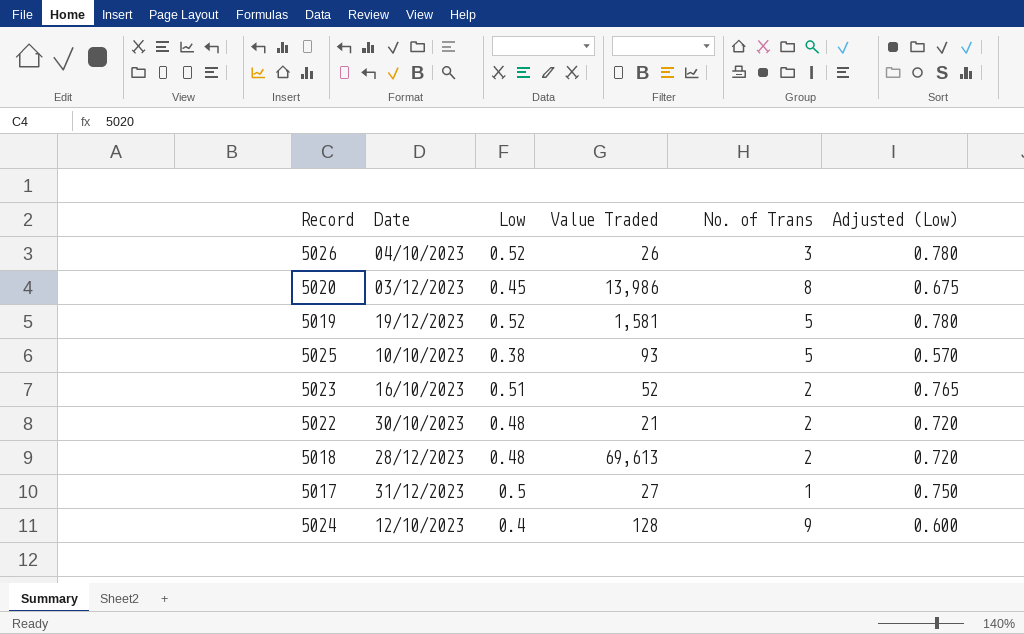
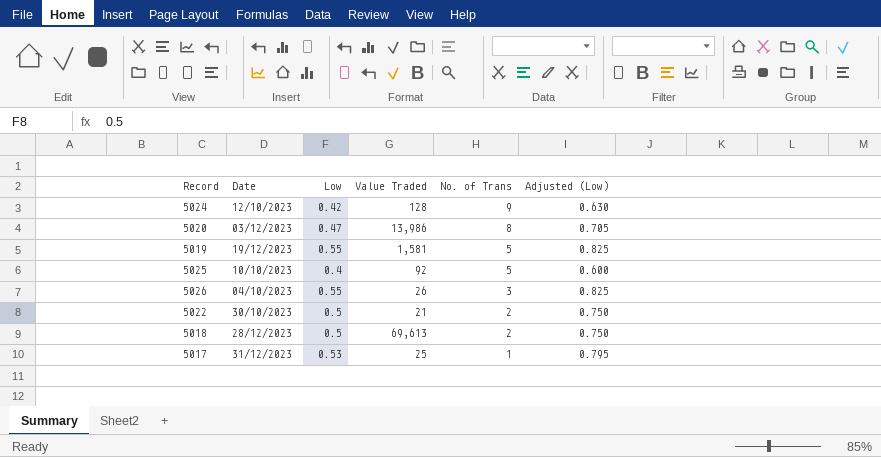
row order: none -> No. of Trans descending
row 5023: 16/10/2023 | 0.51 | 52 | 2 | 0.765 -> none
5024 | Low: 0.4 -> 0.42
5024 | Adjusted (Low): 0.600 -> 0.630
5020 | Low: 0.45 -> 0.47
5020 | Adjusted (Low): 0.675 -> 0.705
5019 | Low: 0.52 -> 0.55
5019 | Adjusted (Low): 0.780 -> 0.825
5025 | Low: 0.38 -> 0.4
5025 | Value Traded: 93 -> 92
5025 | Adjusted (Low): 0.570 -> 0.600
5026 | Low: 0.52 -> 0.55
5026 | Adjusted (Low): 0.780 -> 0.825
5022 | Low: 0.48 -> 0.5
5022 | Adjusted (Low): 0.720 -> 0.750
5018 | Low: 0.48 -> 0.5
5018 | Adjusted (Low): 0.720 -> 0.750
5017 | Low: 0.5 -> 0.53
5017 | Value Traded: 27 -> 25
5017 | Adjusted (Low): 0.750 -> 0.795

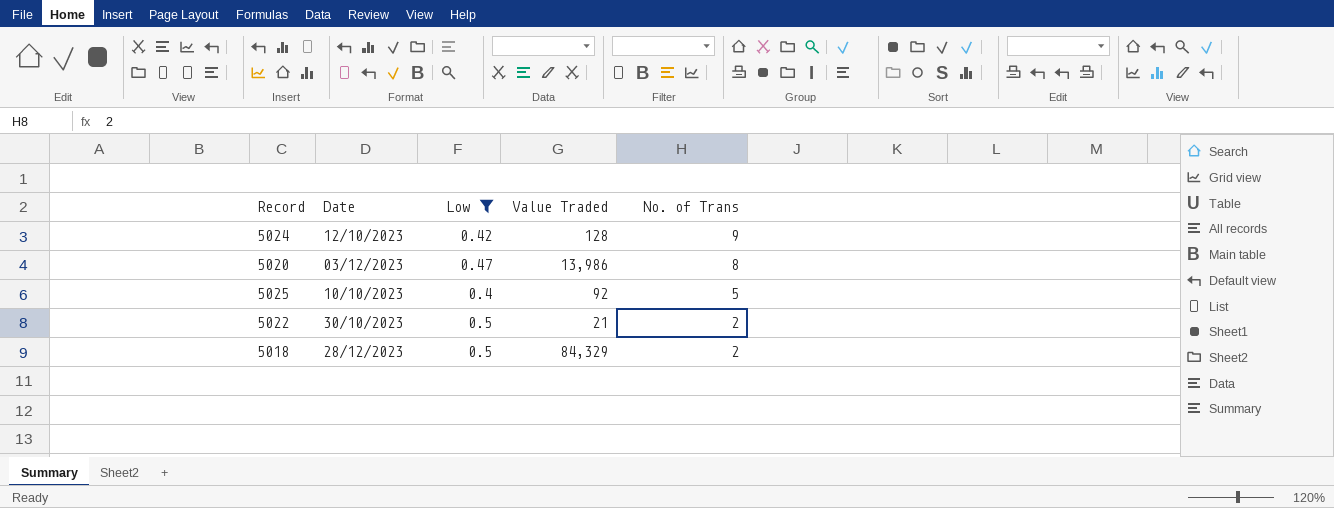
filter: none -> Low <= 0.5
column Adjusted (Low) | formula: [Low] * 1.5 -> none
5018 | Value Traded: 69,613 -> 84,329

